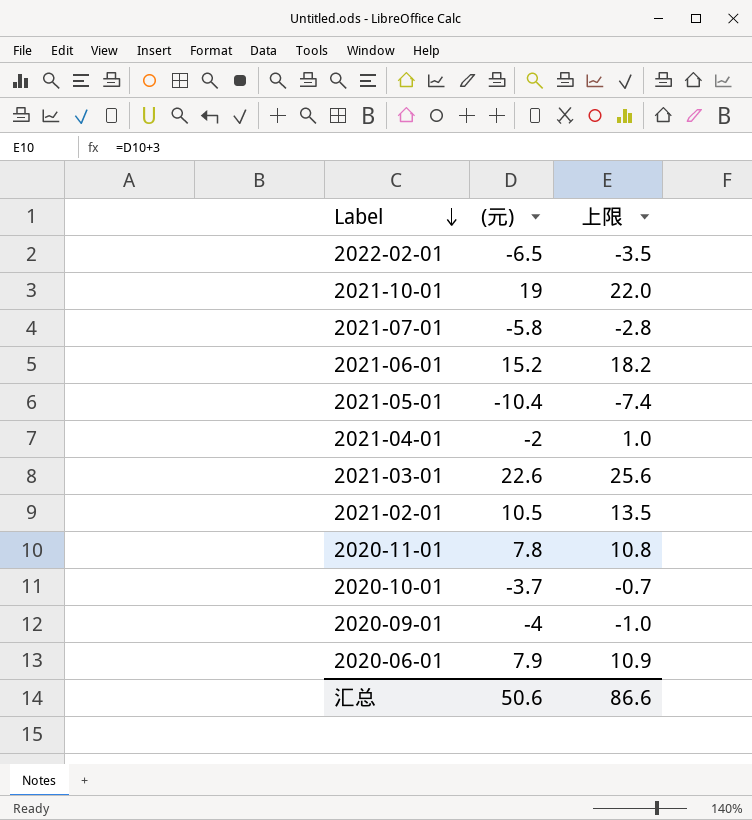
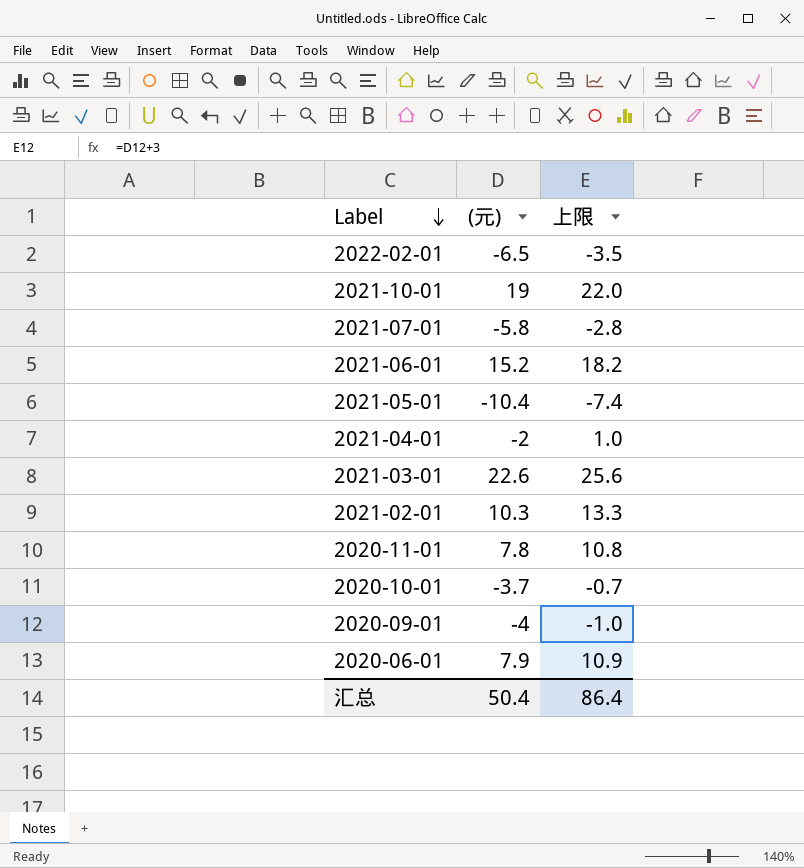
2021-02-01 | (元): 10.5 -> 10.3
2021-02-01 | 上限: 13.5 -> 13.3
汇总 | (元): 50.6 -> 50.4
汇总 | 上限: 86.6 -> 86.4

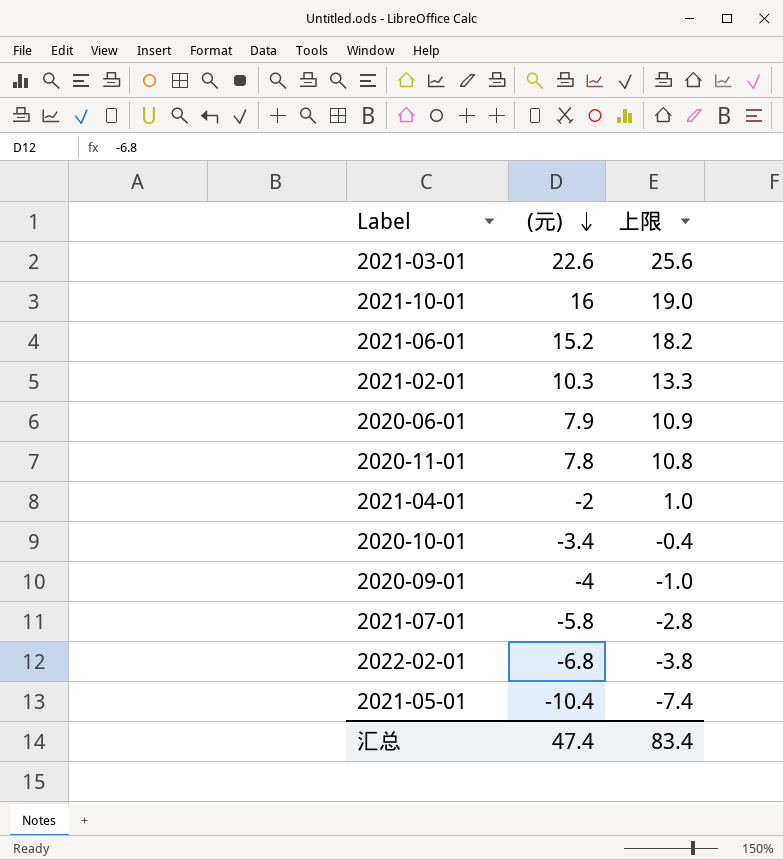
row order: Label descending -> (元) descending
2021-10-01 | (元): 19 -> 16
2021-10-01 | 上限: 22.0 -> 19.0
2020-10-01 | (元): -3.7 -> -3.4
2020-10-01 | 上限: -0.7 -> -0.4
2022-02-01 | (元): -6.5 -> -6.8
2022-02-01 | 上限: -3.5 -> -3.8
汇总 | (元): 50.4 -> 47.4
汇总 | 上限: 86.4 -> 83.4

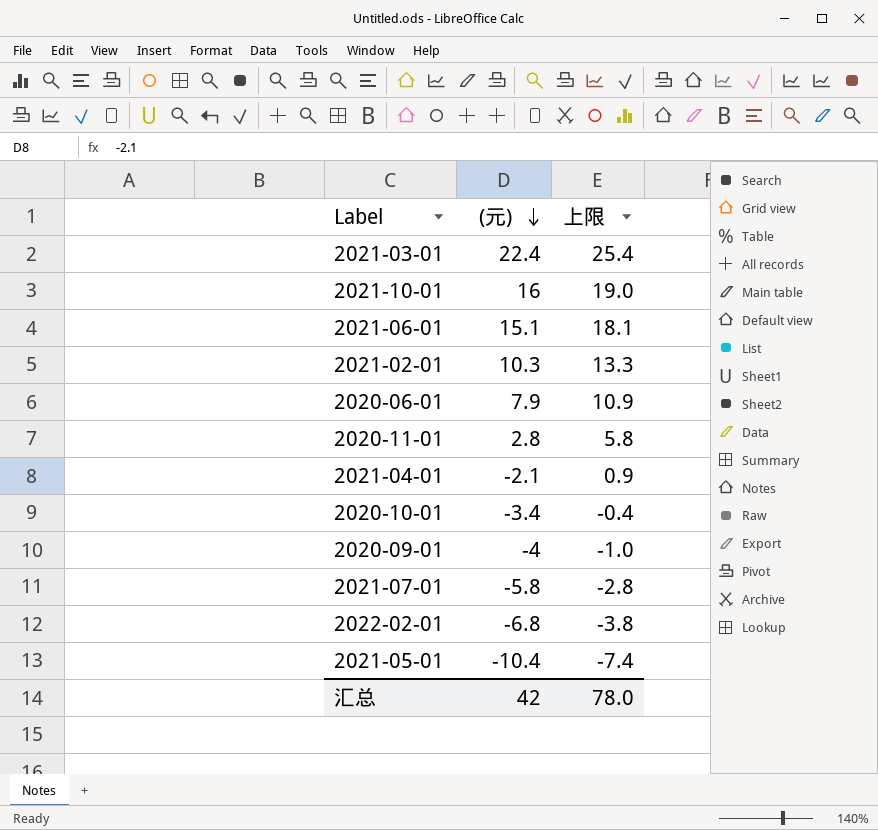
2021-03-01 | (元): 22.6 -> 22.4
2021-03-01 | 上限: 25.6 -> 25.4
2021-06-01 | (元): 15.2 -> 15.1
2021-06-01 | 上限: 18.2 -> 18.1
2020-11-01 | (元): 7.8 -> 2.8
2020-11-01 | 上限: 10.8 -> 5.8
2021-04-01 | (元): -2 -> -2.1
2021-04-01 | 上限: 1.0 -> 0.9
汇总 | (元): 47.4 -> 42
汇总 | 上限: 83.4 -> 78.0

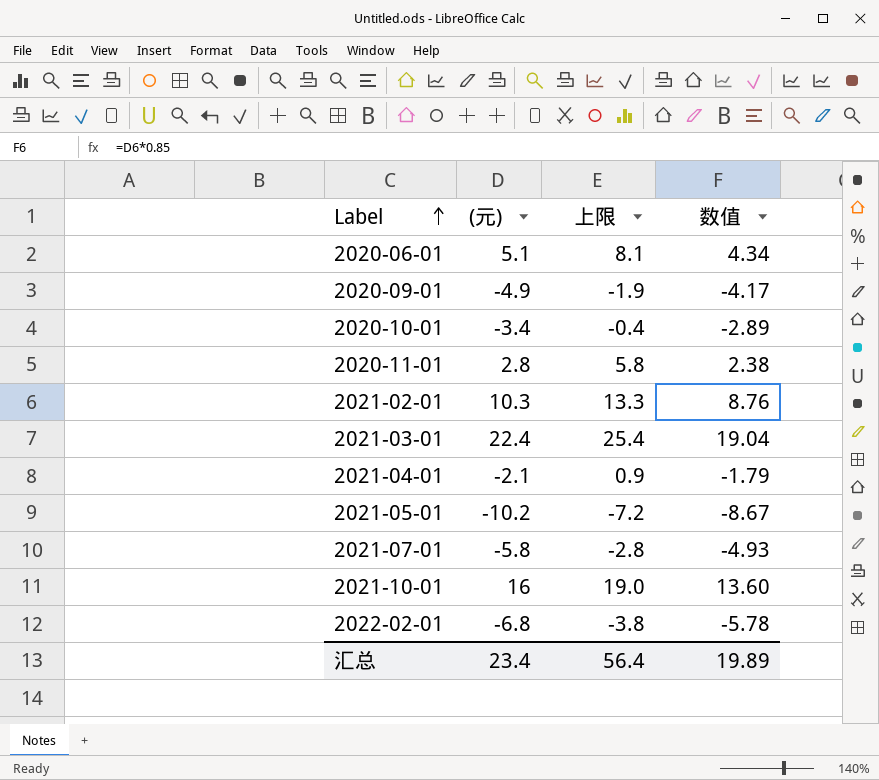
row order: (元) descending -> Label ascending
column 数值 | formula: none -> [(元)] * 0.85
row 2021-06-01: 15.1 | 18.1 -> none
2020-06-01 | (元): 7.9 -> 5.1
2020-06-01 | 上限: 10.9 -> 8.1
2020-09-01 | (元): -4 -> -4.9
2020-09-01 | 上限: -1.0 -> -1.9
2021-05-01 | (元): -10.4 -> -10.2
2021-05-01 | 上限: -7.4 -> -7.2
汇总 | (元): 42 -> 23.4
汇总 | 上限: 78.0 -> 56.4

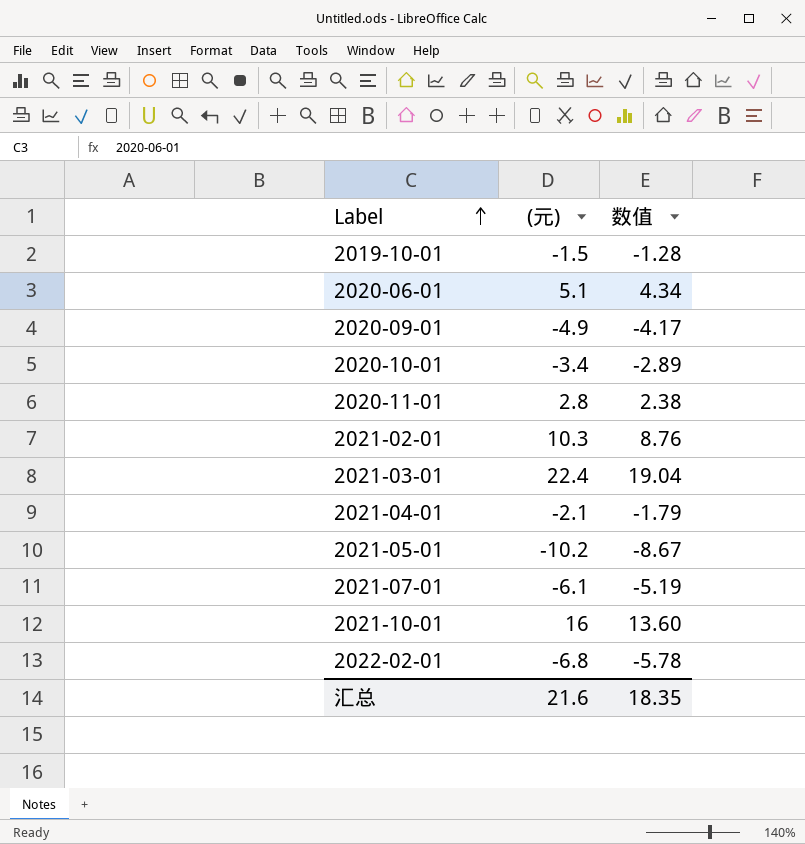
column 上限 | formula: [(元)] + 3 -> none
row 2019-10-01: none -> -1.5 | -1.28
2021-07-01 | (元): -5.8 -> -6.1
2021-07-01 | 数值: -4.93 -> -5.19
汇总 | (元): 23.4 -> 21.6
汇总 | 数值: 19.89 -> 18.35

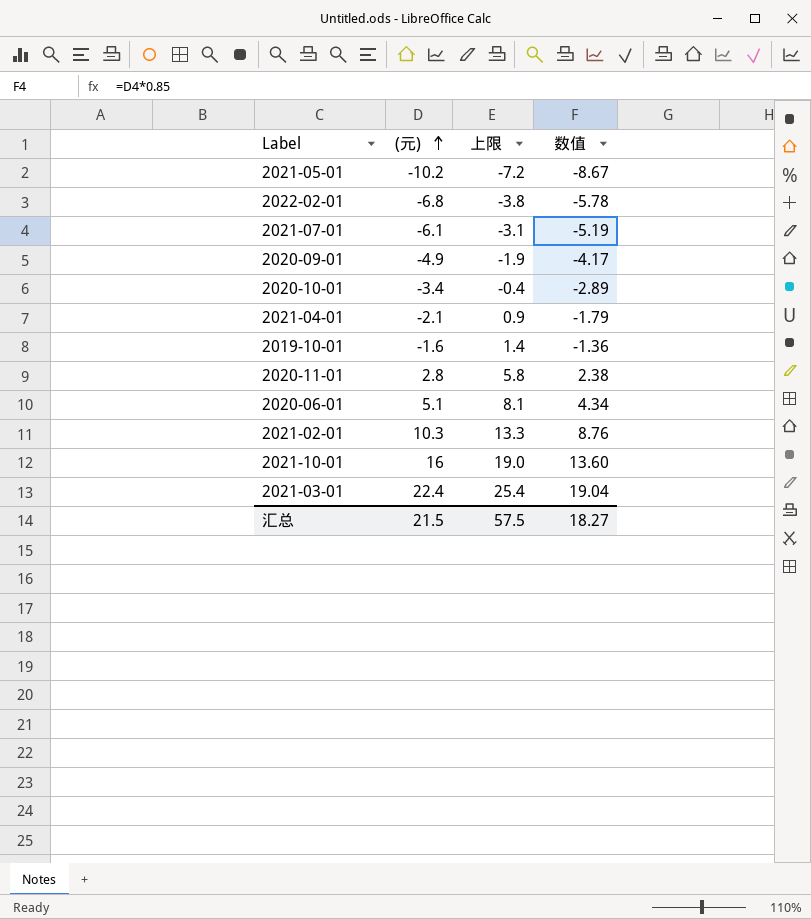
row order: Label ascending -> (元) ascending
column 上限 | formula: none -> [(元)] + 3
2019-10-01 | (元): -1.5 -> -1.6
2019-10-01 | 数值: -1.28 -> -1.36
汇总 | (元): 21.6 -> 21.5
汇总 | 数值: 18.35 -> 18.27

